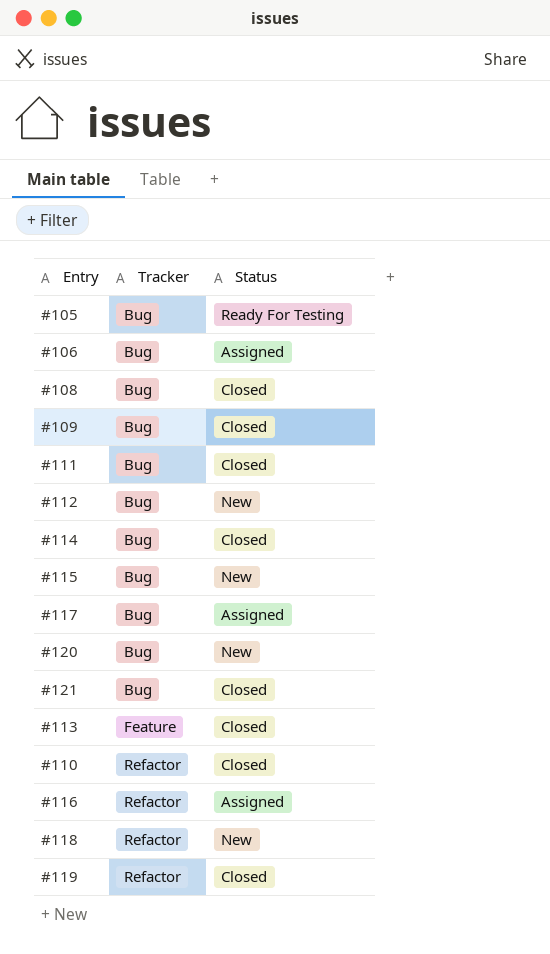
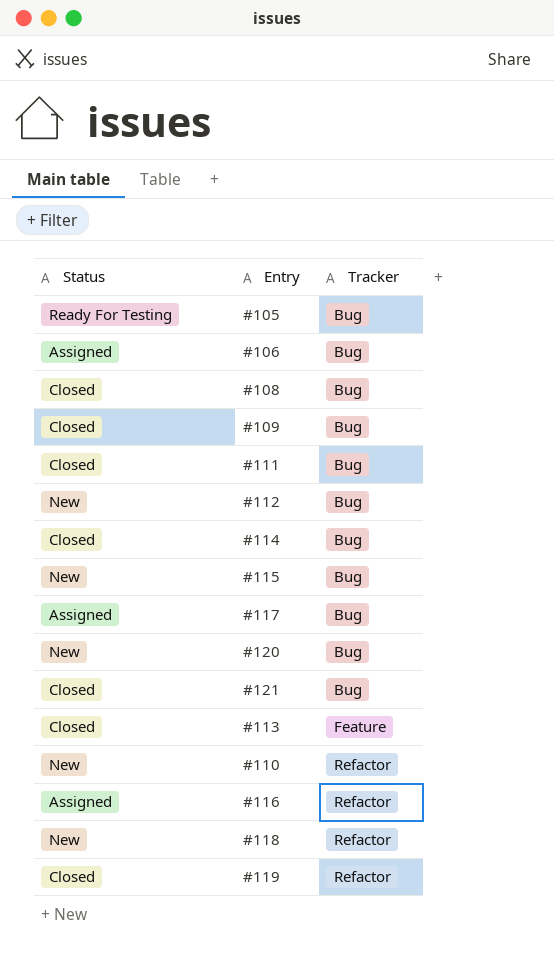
column Status | position: 3 -> 1
#110 | Status: Closed -> New

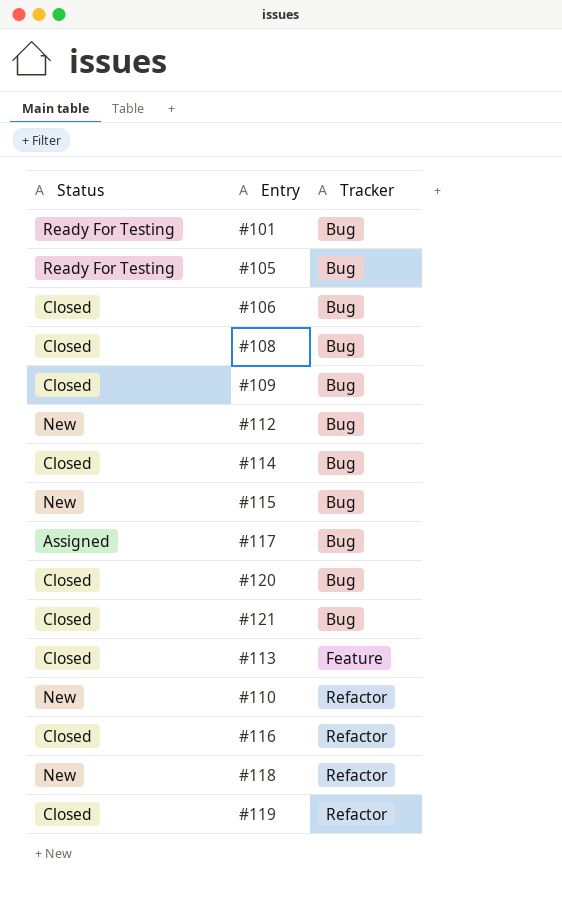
row #111: Closed | Bug -> none
row #101: none -> Ready For Testing | Bug
#106 | Status: Assigned -> Closed
#120 | Status: New -> Closed
#116 | Status: Assigned -> Closed

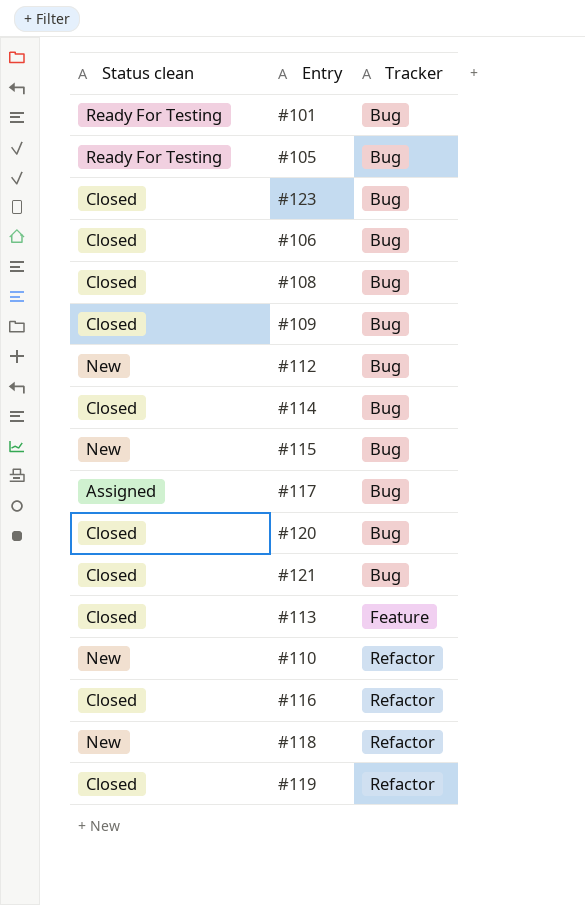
column name: Status -> Status clean
row #123: none -> Closed | Bug

